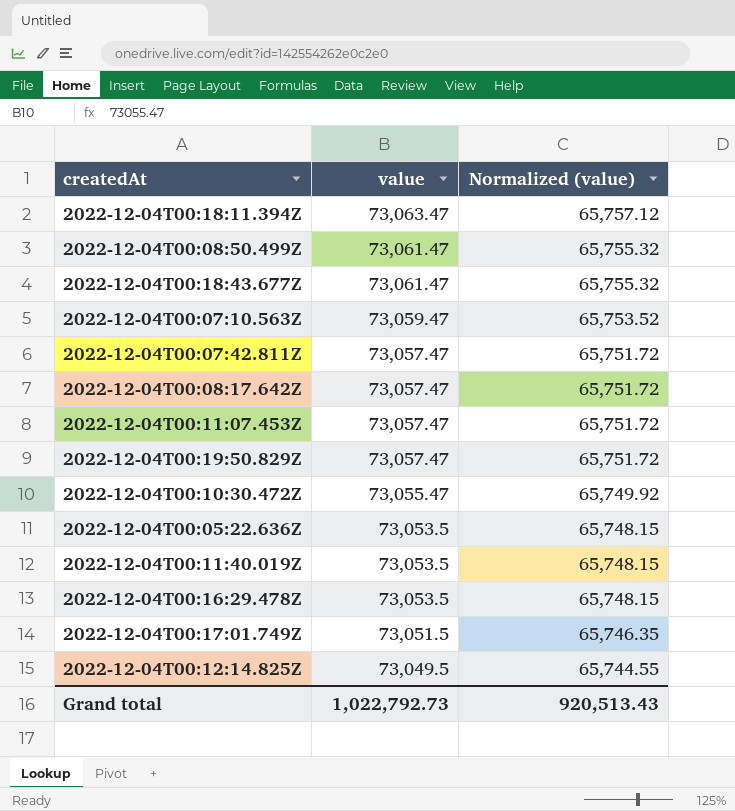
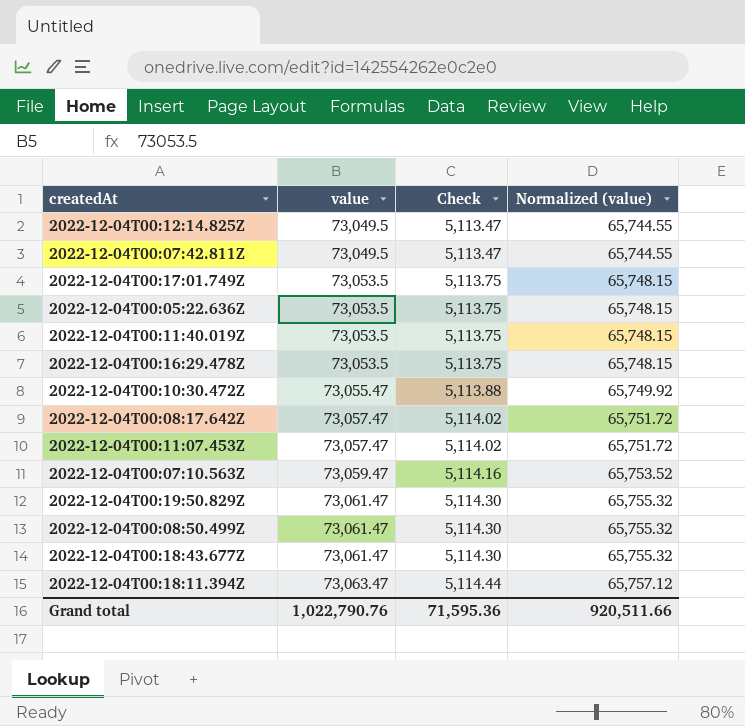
row order: value descending -> value ascending
column Check | formula: none -> [value] * 0.07
2022-12-04T00:07:42.811Z | value: 73,057.47 -> 73,049.5
2022-12-04T00:07:42.811Z | Normalized (value): 65,751.72 -> 65,744.55
2022-12-04T00:17:01.749Z | value: 73,051.5 -> 73,053.5
2022-12-04T00:17:01.749Z | Normalized (value): 65,746.35 -> 65,748.15
2022-12-04T00:19:50.829Z | value: 73,057.47 -> 73,061.47
2022-12-04T00:19:50.829Z | Normalized (value): 65,751.72 -> 65,755.32
Grand total | value: 1,022,792.73 -> 1,022,790.76
Grand total | Normalized (value): 920,513.43 -> 920,511.66

